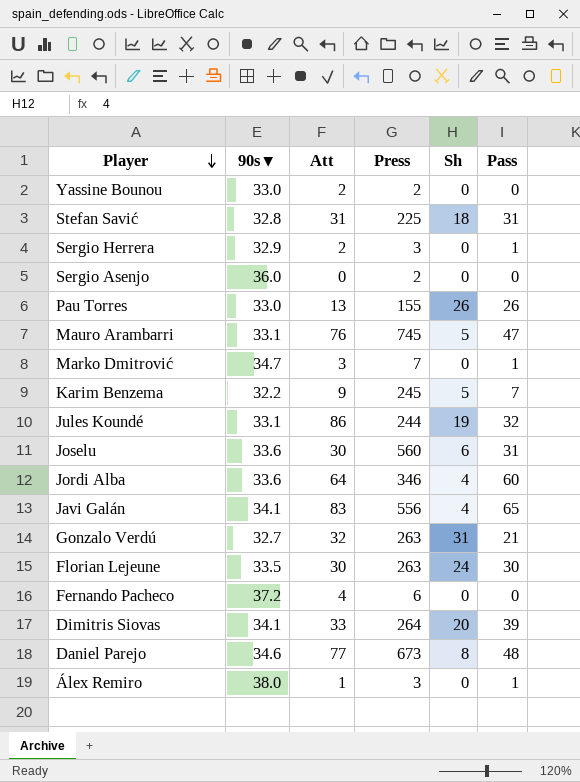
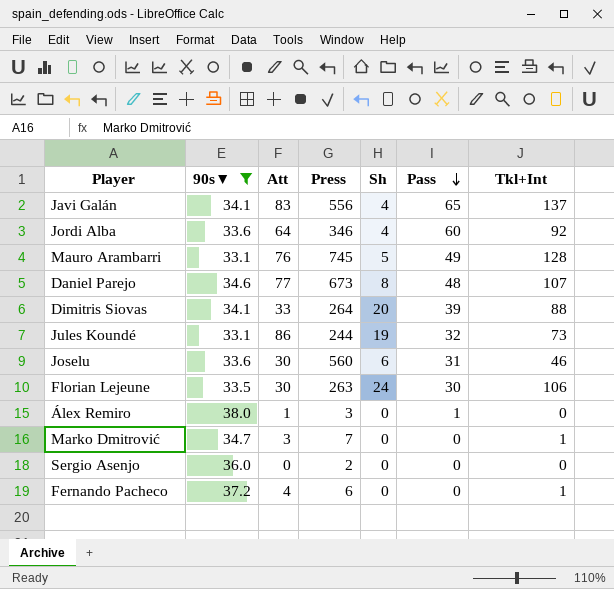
filter: none -> 90s▼ >= 33.1
row order: Player descending -> Pass descending
column Tkl+Int | position: none -> 7
Mauro Arambarri | Pass: 47 -> 49
Marko Dmitrović | Pass: 1 -> 0

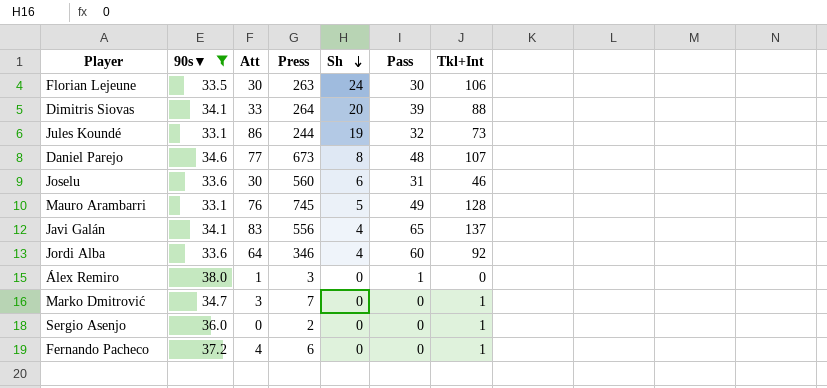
row order: Pass descending -> Sh descending
Sergio Asenjo | Tkl+Int: 0 -> 1

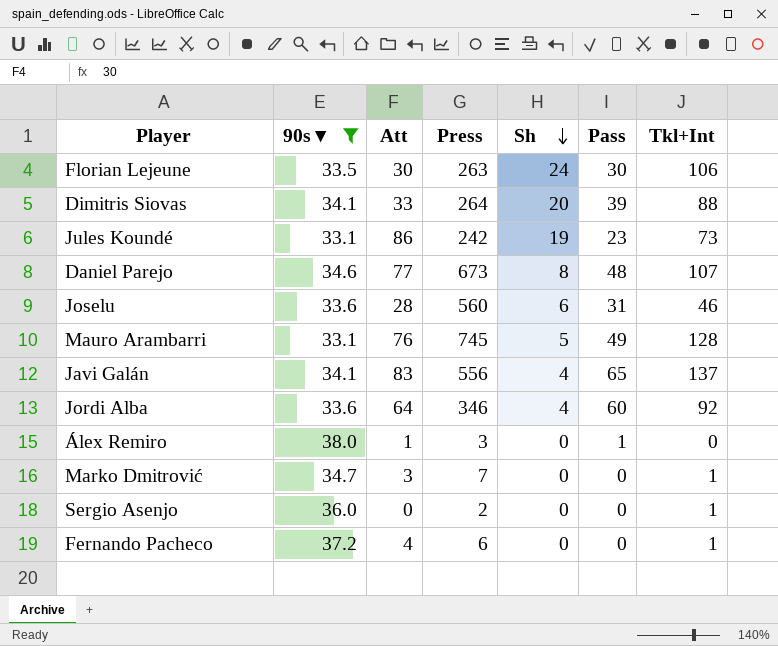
Jules Koundé | Press: 244 -> 242
Jules Koundé | Pass: 32 -> 23
Joselu | Att: 30 -> 28

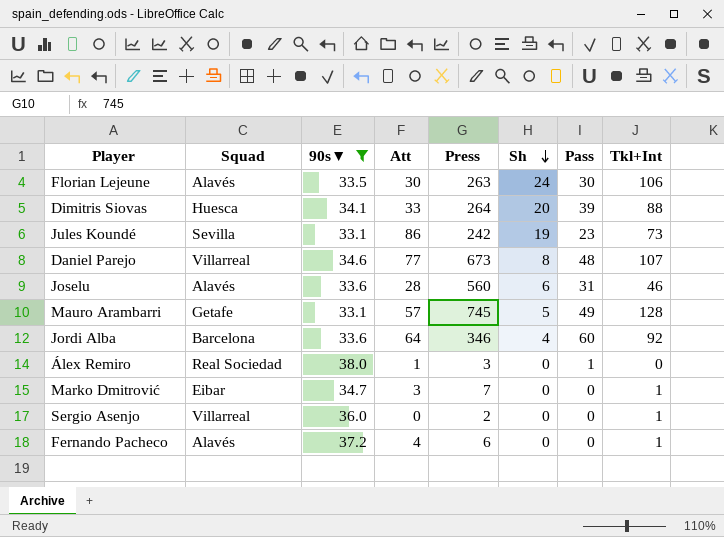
column Squad | position: none -> 2
row Javi Galán: 34.1 | 83 | 556 | 4 | 65 | 137 -> none
Mauro Arambarri | Att: 76 -> 57

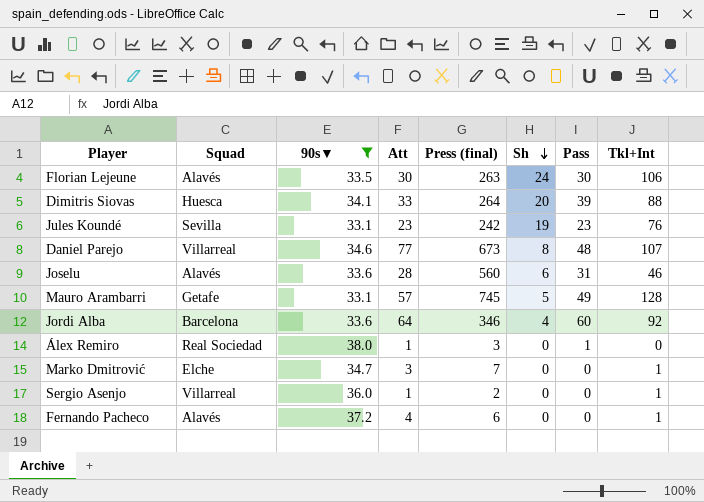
column name: Press -> Press (final)
Jules Koundé | Att: 86 -> 23
Jules Koundé | Tkl+Int: 73 -> 76
Marko Dmitrović | Squad: Eibar -> Elche
Sergio Asenjo | Att: 0 -> 1

